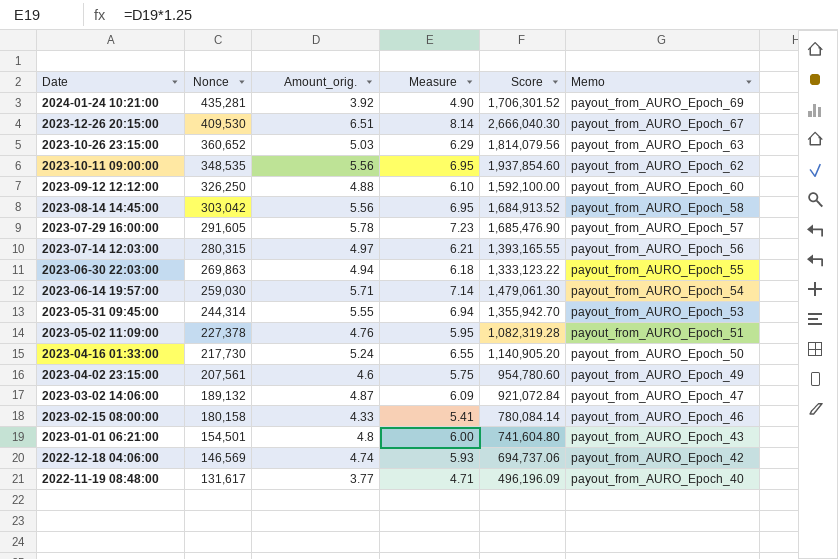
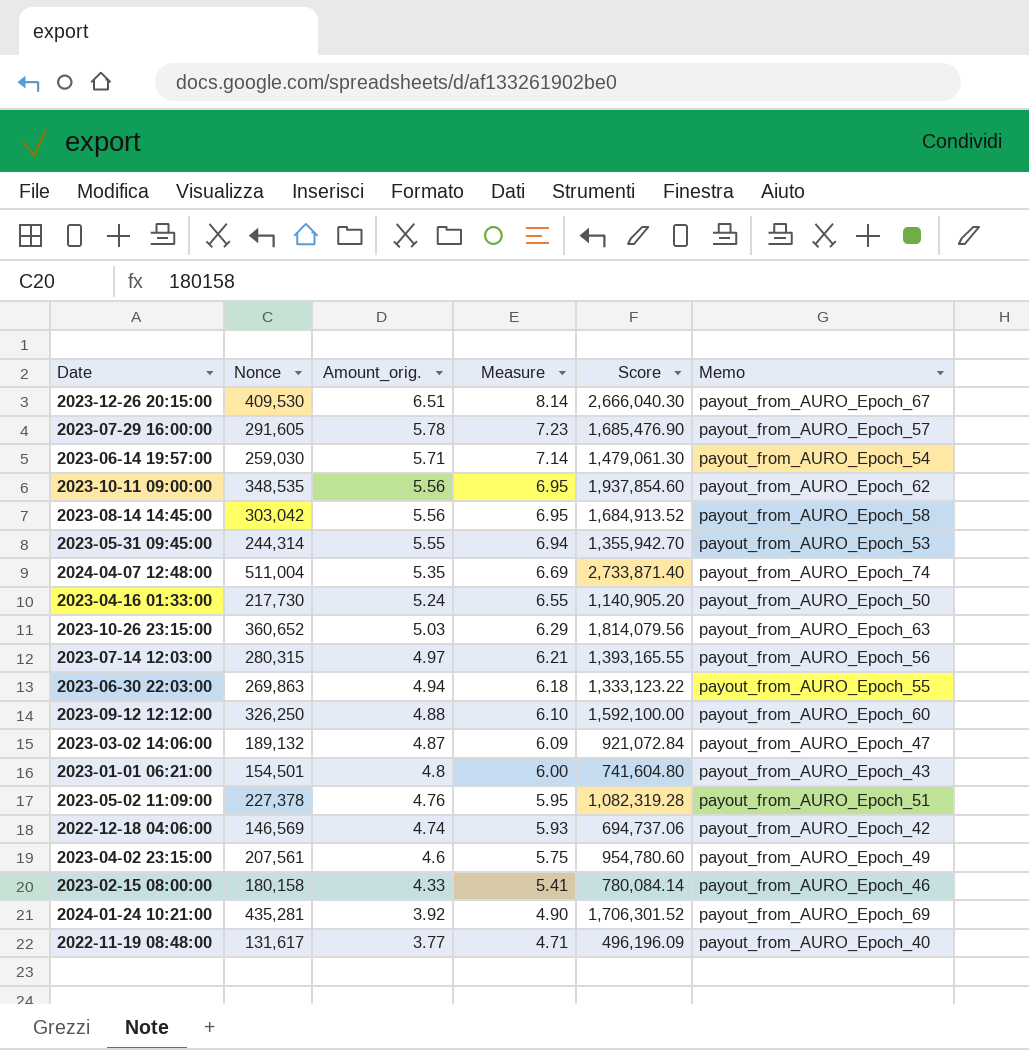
row order: Date descending -> Amount_orig. descending
row 2024-04-07 12:48:00: none -> 511,004 | 5.35 | 6.69 | 2,733,871.40 | payout_from_AURO_Epoch_74

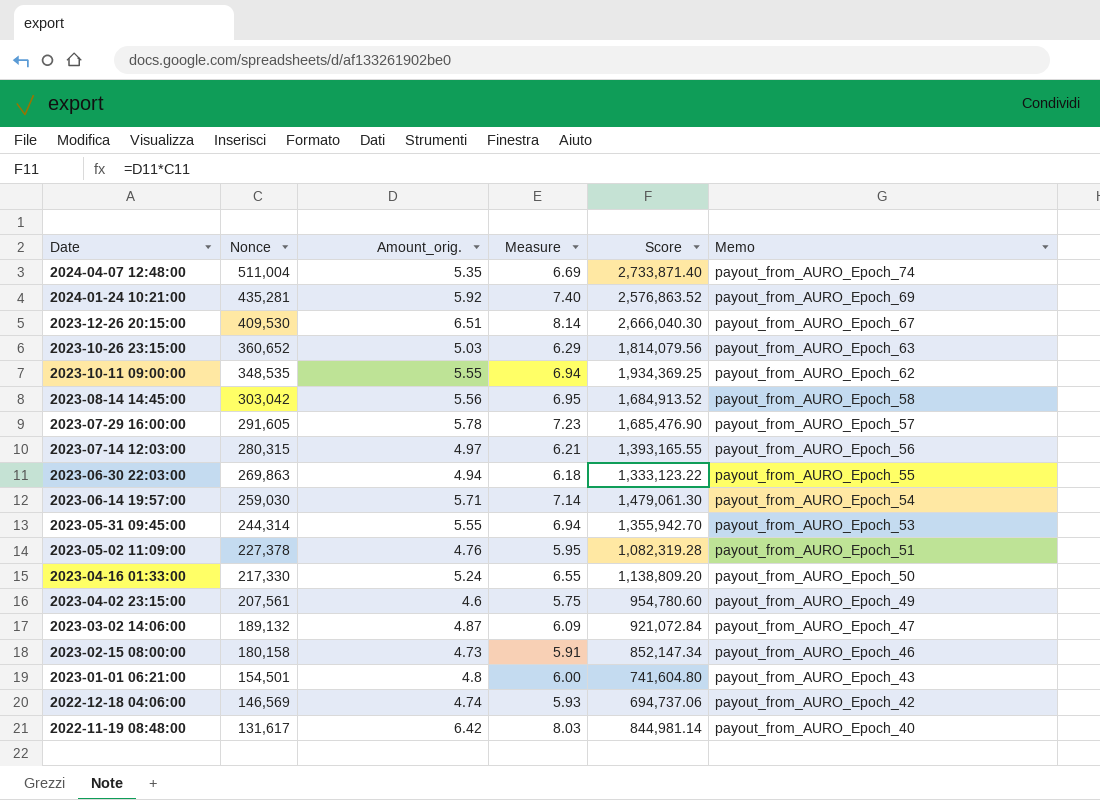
row order: Amount_orig. descending -> Date descending
row 2023-09-12 12:12:00: 326,250 | 4.88 | 6.10 | 1,592,100.00 | payout_from_AURO_Epoch_60 -> none
2024-01-24 10:21:00 | Amount_orig.: 3.92 -> 5.92
2024-01-24 10:21:00 | Measure: 4.90 -> 7.40
2024-01-24 10:21:00 | Score: 1,706,301.52 -> 2,576,863.52
2023-10-11 09:00:00 | Amount_orig.: 5.56 -> 5.55
2023-10-11 09:00:00 | Measure: 6.95 -> 6.94
2023-10-11 09:00:00 | Score: 1,937,854.60 -> 1,934,369.25
2023-04-16 01:33:00 | Nonce: 217,730 -> 217,330
2023-04-16 01:33:00 | Score: 1,140,905.20 -> 1,138,809.20
2023-02-15 08:00:00 | Amount_orig.: 4.33 -> 4.73
2023-02-15 08:00:00 | Measure: 5.41 -> 5.91
2023-02-15 08:00:00 | Score: 780,084.14 -> 852,147.34
2022-11-19 08:48:00 | Amount_orig.: 3.77 -> 6.42
2022-11-19 08:48:00 | Measure: 4.71 -> 8.03
2022-11-19 08:48:00 | Score: 496,196.09 -> 844,981.14

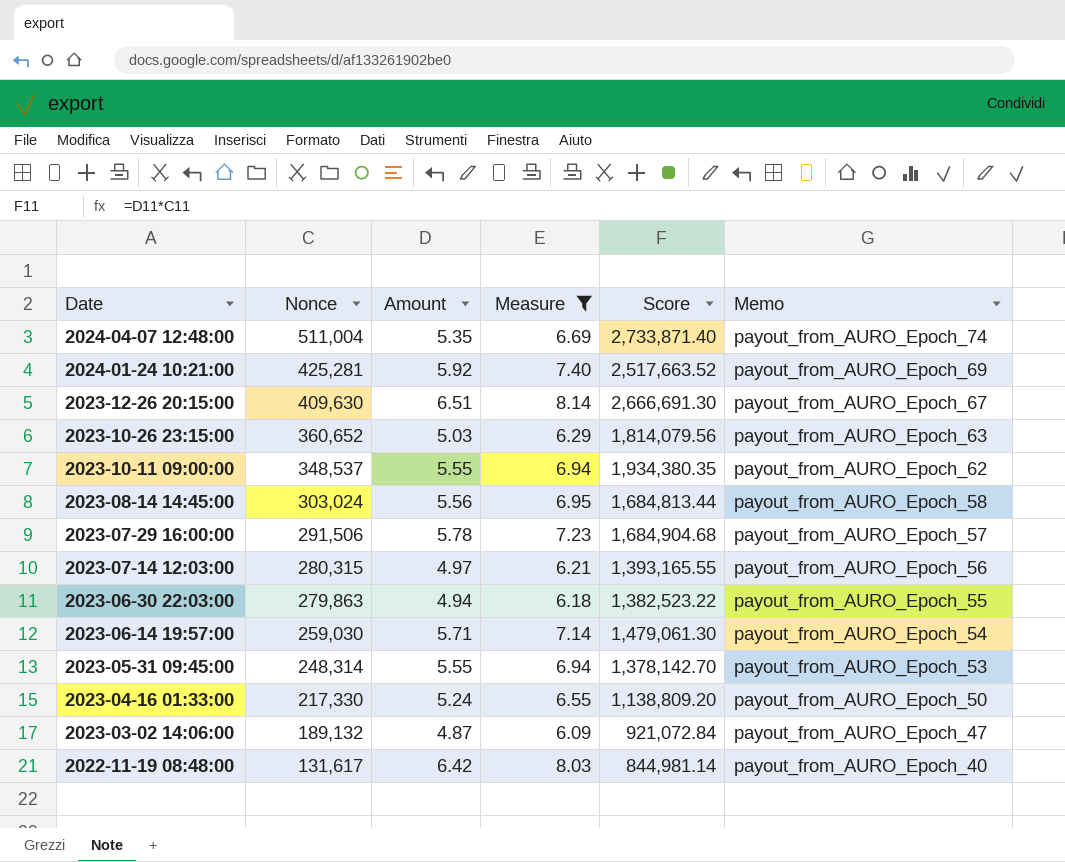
filter: none -> Measure >= 6.09
column name: Amount_orig. -> Amount
2024-01-24 10:21:00 | Nonce: 435,281 -> 425,281
2024-01-24 10:21:00 | Score: 2,576,863.52 -> 2,517,663.52
2023-12-26 20:15:00 | Nonce: 409,530 -> 409,630
2023-12-26 20:15:00 | Score: 2,666,040.30 -> 2,666,691.30
2023-10-11 09:00:00 | Nonce: 348,535 -> 348,537
2023-10-11 09:00:00 | Score: 1,934,369.25 -> 1,934,380.35
2023-08-14 14:45:00 | Nonce: 303,042 -> 303,024
2023-08-14 14:45:00 | Score: 1,684,913.52 -> 1,684,813.44
2023-07-29 16:00:00 | Nonce: 291,605 -> 291,506
2023-07-29 16:00:00 | Score: 1,685,476.90 -> 1,684,904.68
2023-06-30 22:03:00 | Nonce: 269,863 -> 279,863
2023-06-30 22:03:00 | Score: 1,333,123.22 -> 1,382,523.22
2023-05-31 09:45:00 | Nonce: 244,314 -> 248,314
2023-05-31 09:45:00 | Score: 1,355,942.70 -> 1,378,142.70

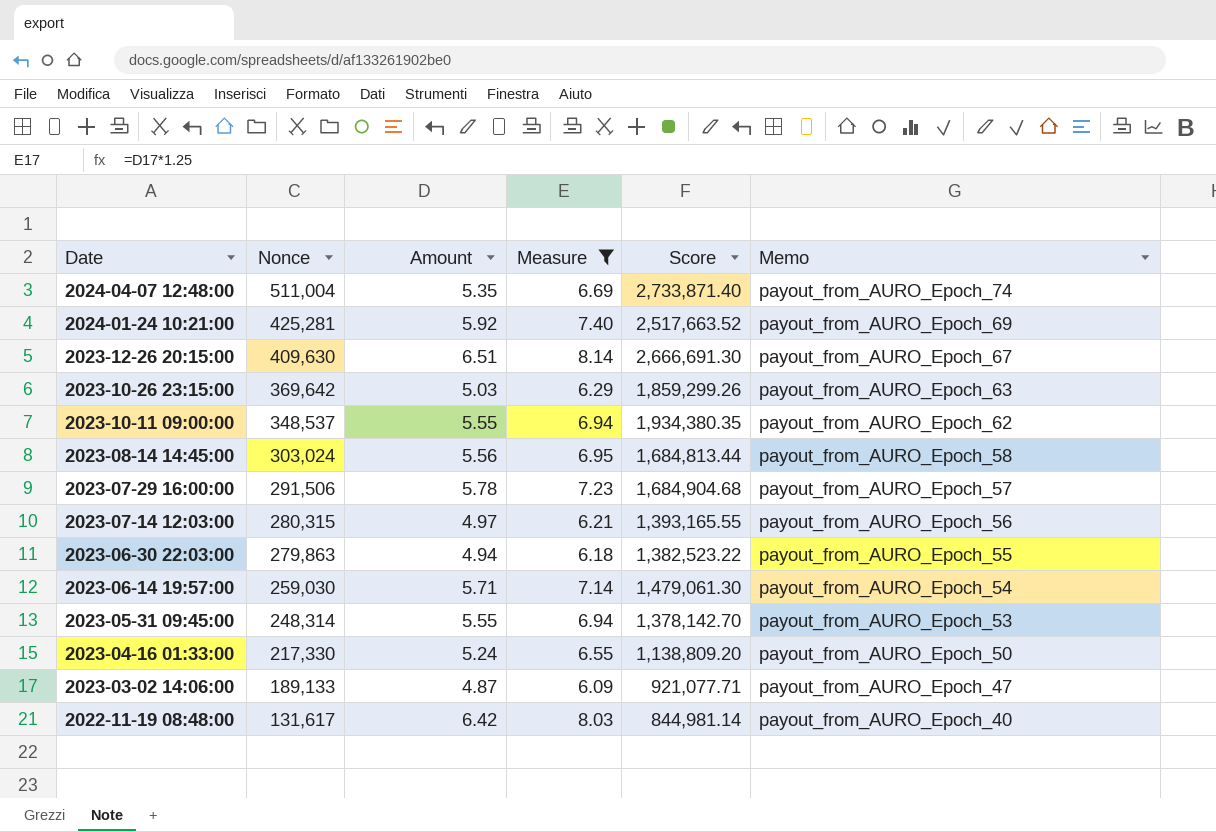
2023-10-26 23:15:00 | Nonce: 360,652 -> 369,642
2023-10-26 23:15:00 | Score: 1,814,079.56 -> 1,859,299.26
2023-03-02 14:06:00 | Nonce: 189,132 -> 189,133
2023-03-02 14:06:00 | Score: 921,072.84 -> 921,077.71

